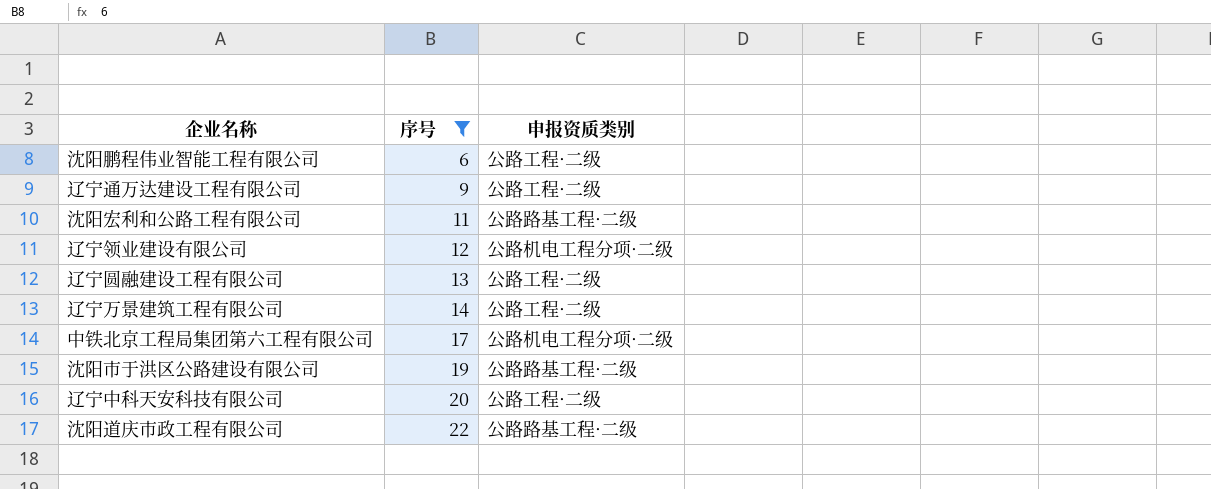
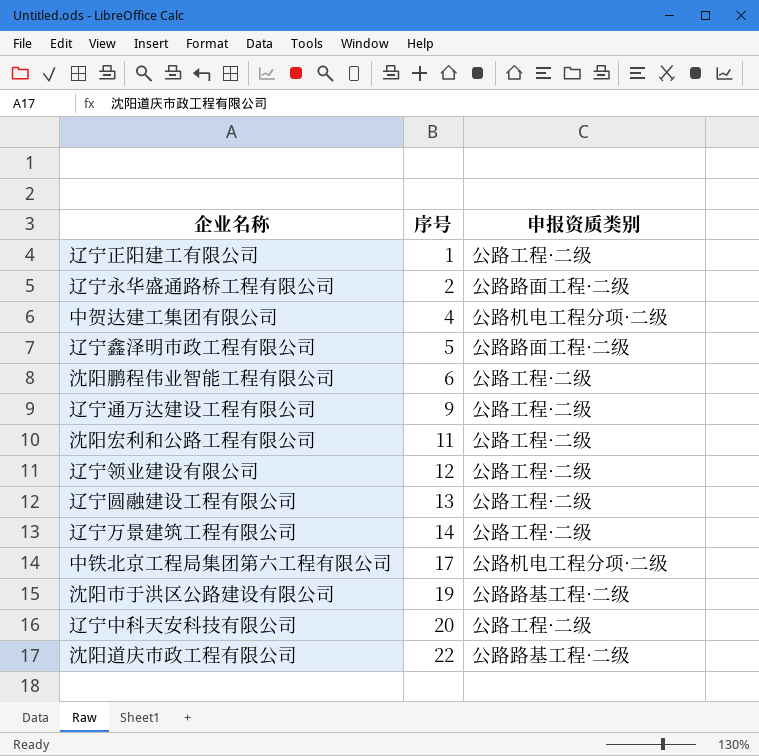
filter: 序号 >= 6 -> none
沈阳宏利和公路工程有限公司 | 申报资质类别: 公路路基工程·二级 -> 公路工程·二级
辽宁领业建设有限公司 | 申报资质类别: 公路机电工程分项·二级 -> 公路工程·二级

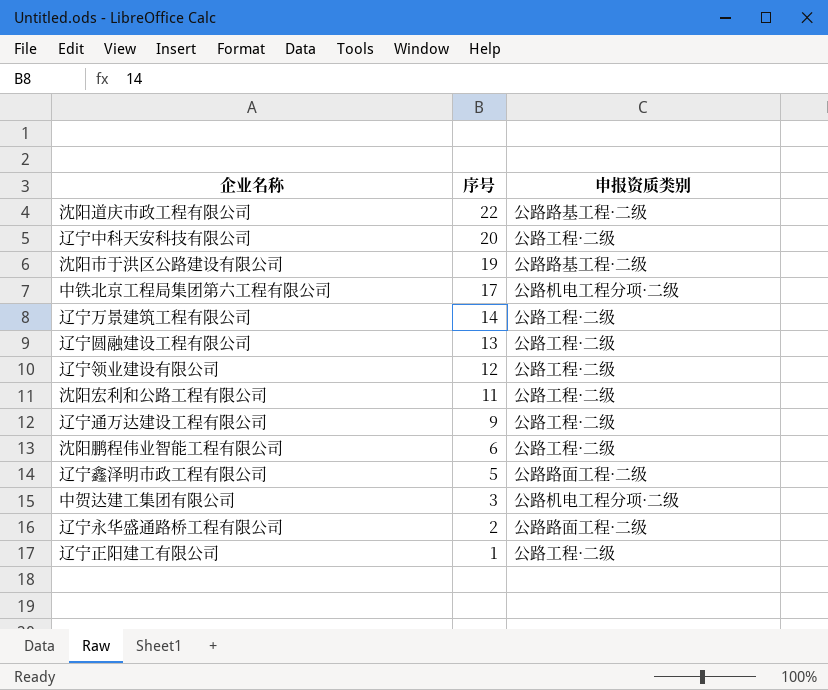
row order: 序号 ascending -> 序号 descending
中贺达建工集团有限公司 | 序号: 4 -> 3

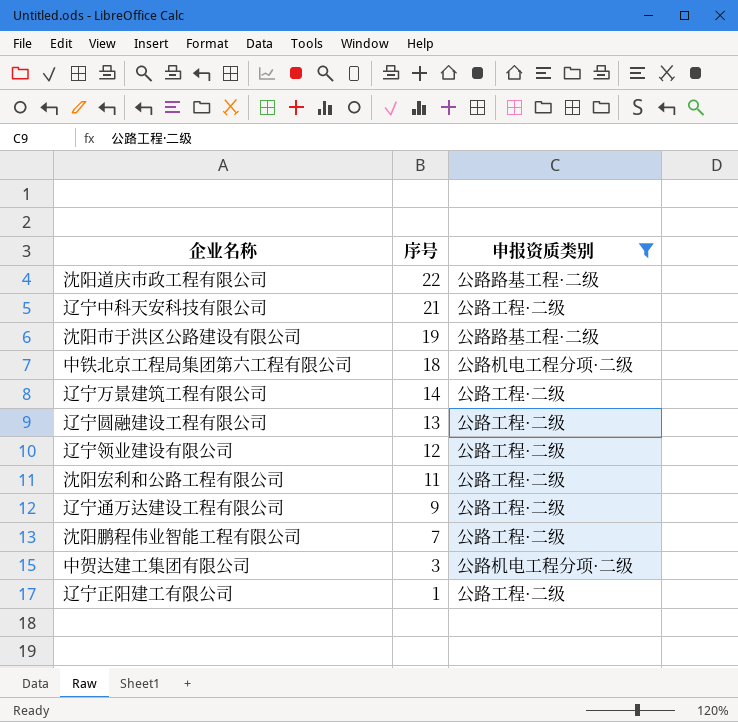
filter: none -> 申报资质类别 != 公路路面工程·二级
辽宁中科天安科技有限公司 | 序号: 20 -> 21
中铁北京工程局集团第六工程有限公司 | 序号: 17 -> 18
沈阳鹏程伟业智能工程有限公司 | 序号: 6 -> 7

